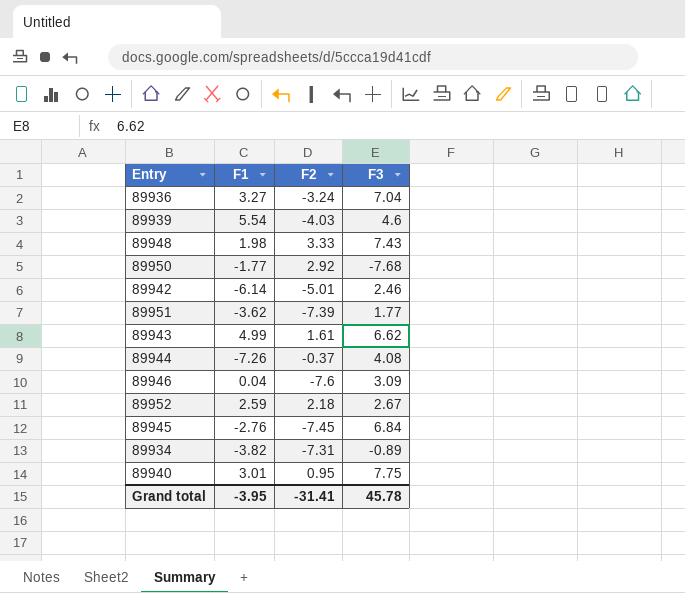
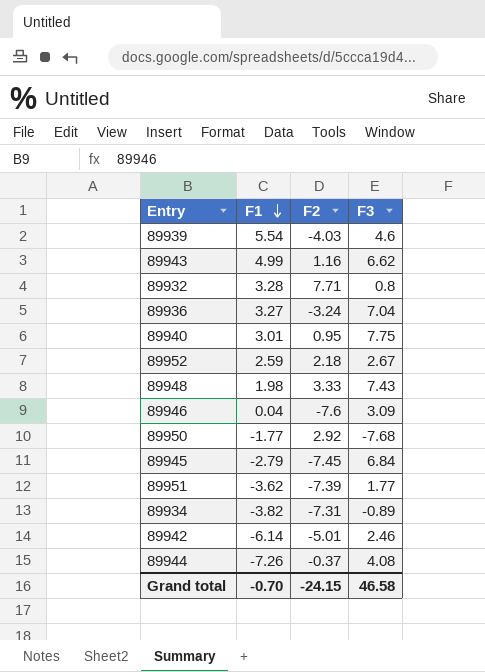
row order: none -> F1 descending
89943 | F2: 1.61 -> 1.16
row 89932: none -> 3.28 | 7.71 | 0.8
89945 | F1: -2.76 -> -2.79
Grand total | F1: -3.95 -> -0.70
Grand total | F2: -31.41 -> -24.15
Grand total | F3: 45.78 -> 46.58

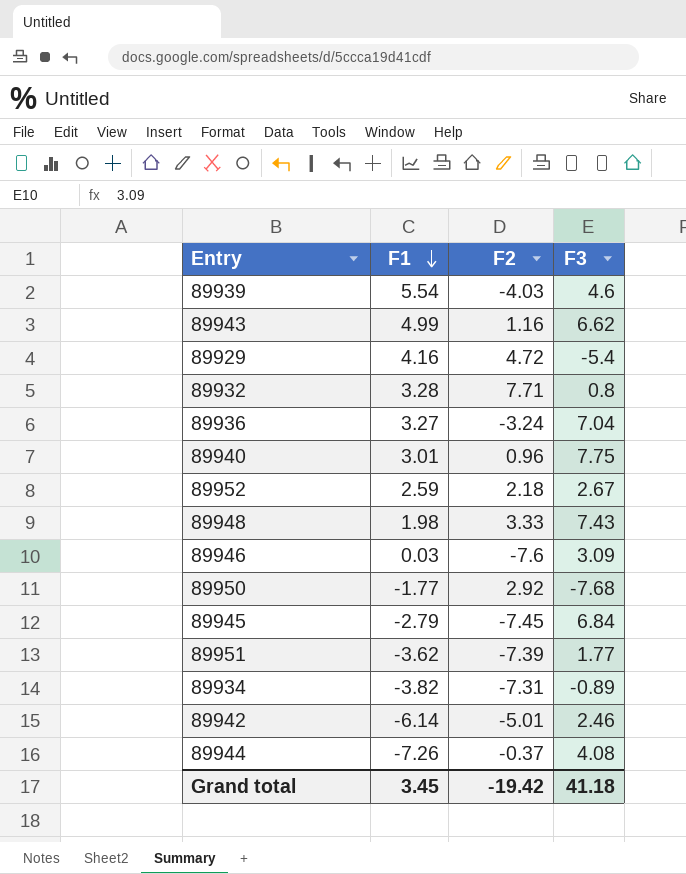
row 89929: none -> 4.16 | 4.72 | -5.4
89940 | F2: 0.95 -> 0.96
89946 | F1: 0.04 -> 0.03
Grand total | F1: -0.70 -> 3.45
Grand total | F2: -24.15 -> -19.42
Grand total | F3: 46.58 -> 41.18

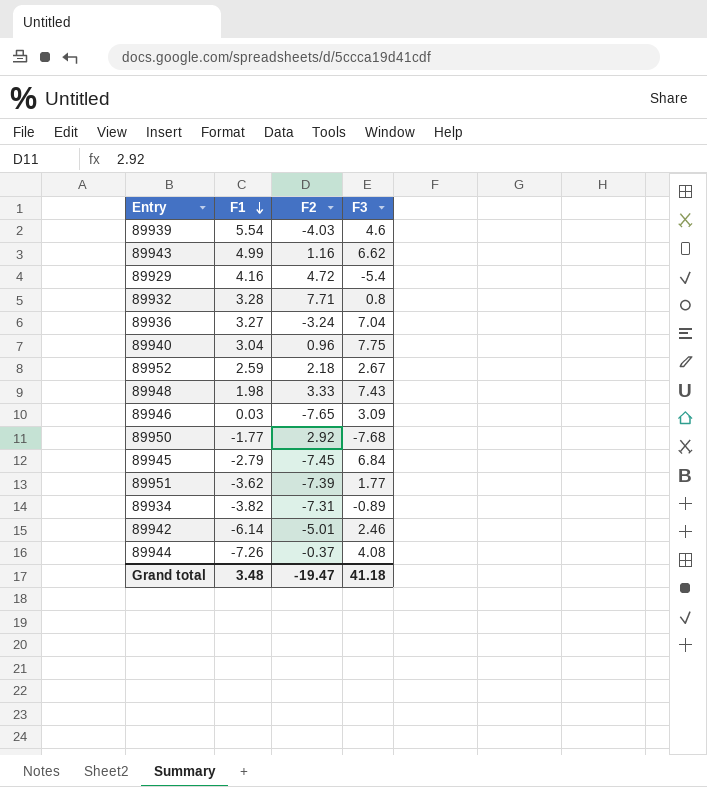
89940 | F1: 3.01 -> 3.04
89946 | F2: -7.6 -> -7.65
Grand total | F1: 3.45 -> 3.48
Grand total | F2: -19.42 -> -19.47

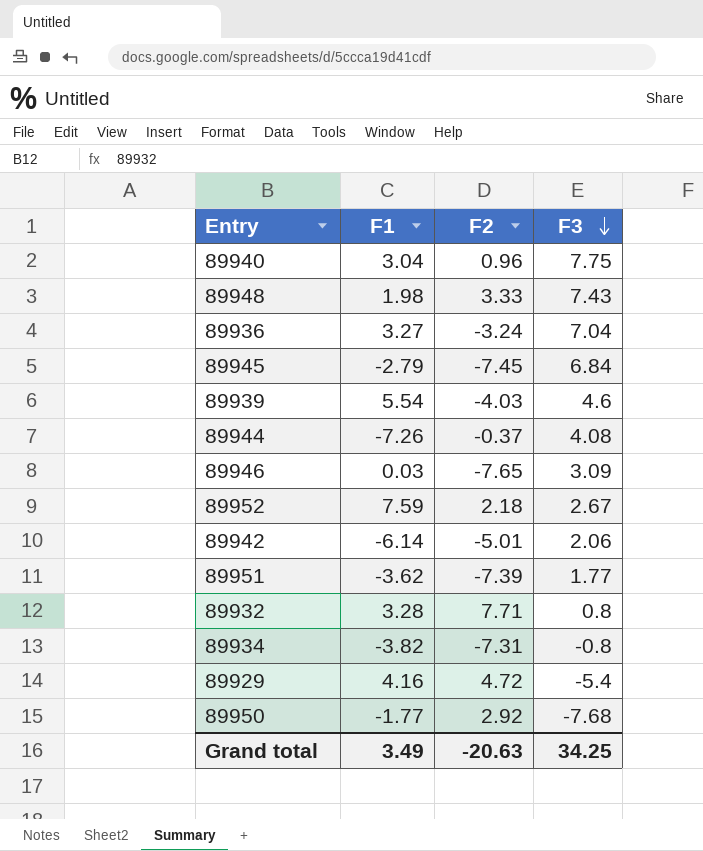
row order: F1 descending -> F3 descending
row 89943: 4.99 | 1.16 | 6.62 -> none
89952 | F1: 2.59 -> 7.59
89942 | F3: 2.46 -> 2.06
89934 | F3: -0.89 -> -0.8
Grand total | F1: 3.48 -> 3.49
Grand total | F2: -19.47 -> -20.63
Grand total | F3: 41.18 -> 34.25

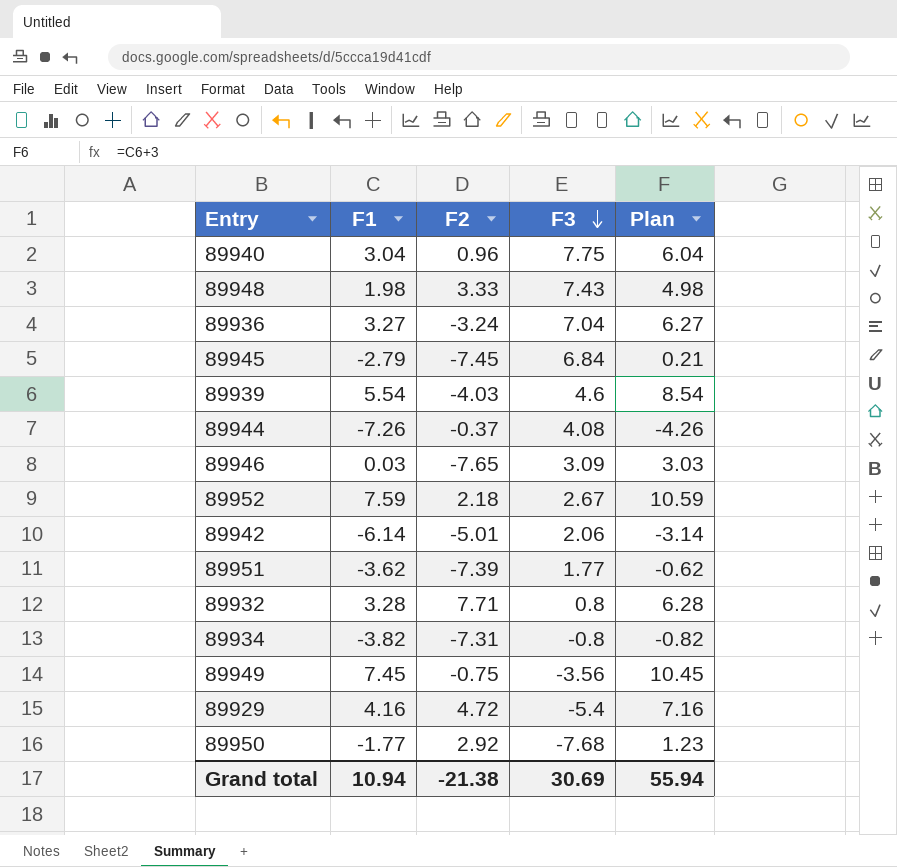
column Plan | formula: none -> [F1] + 3
row 89949: none -> 7.45 | -0.75 | -3.56 | 10.45
Grand total | F1: 3.49 -> 10.94
Grand total | F2: -20.63 -> -21.38
Grand total | F3: 34.25 -> 30.69

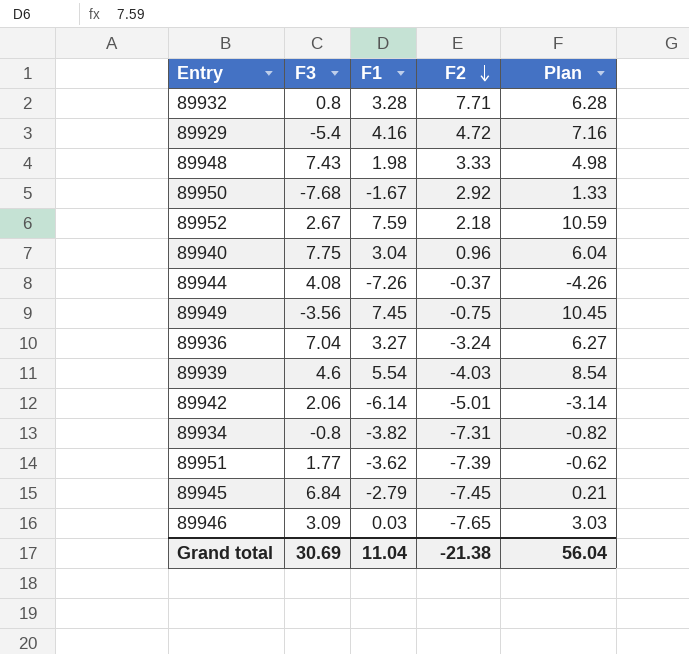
row order: F3 descending -> F2 descending
column F3 | position: 4 -> 2
89950 | F1: -1.77 -> -1.67
89950 | Plan: 1.23 -> 1.33
Grand total | F1: 10.94 -> 11.04
Grand total | Plan: 55.94 -> 56.04

